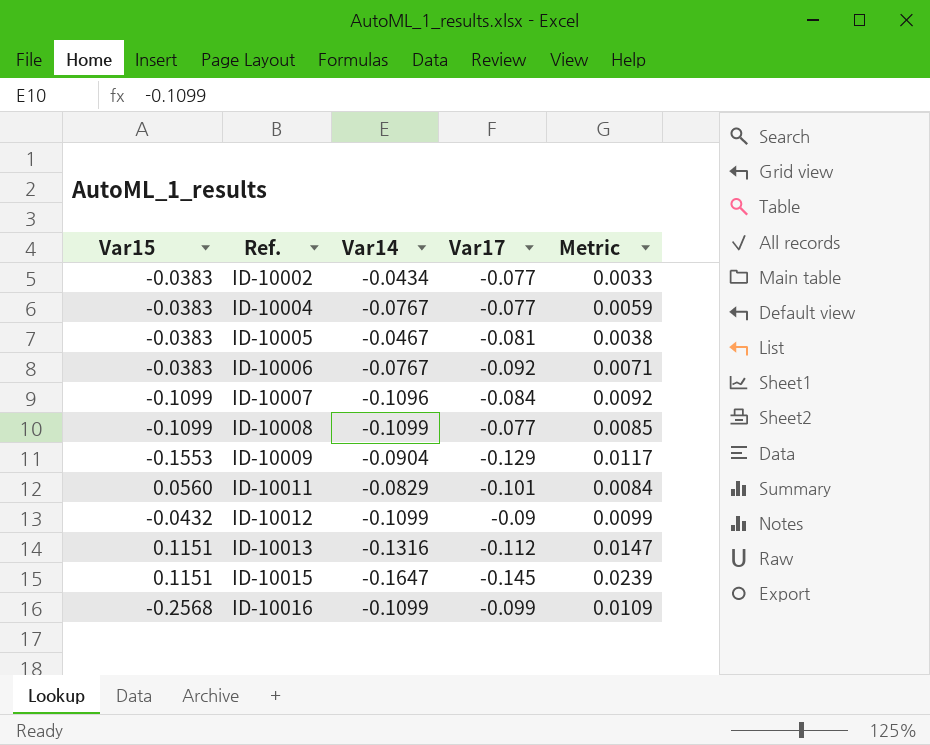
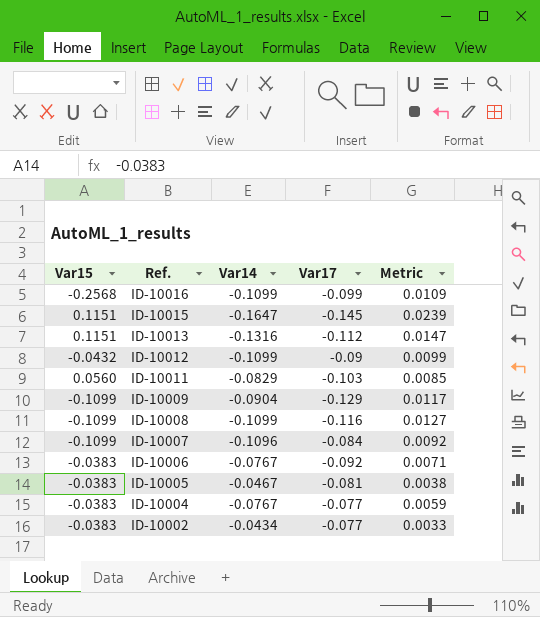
row order: Ref. ascending -> Ref. descending
ID-10011 | Var17: -0.101 -> -0.103
ID-10011 | Metric: 0.0084 -> 0.0085
ID-10009 | Var15: -0.1553 -> -0.1099
ID-10008 | Var17: -0.077 -> -0.116
ID-10008 | Metric: 0.0085 -> 0.0127

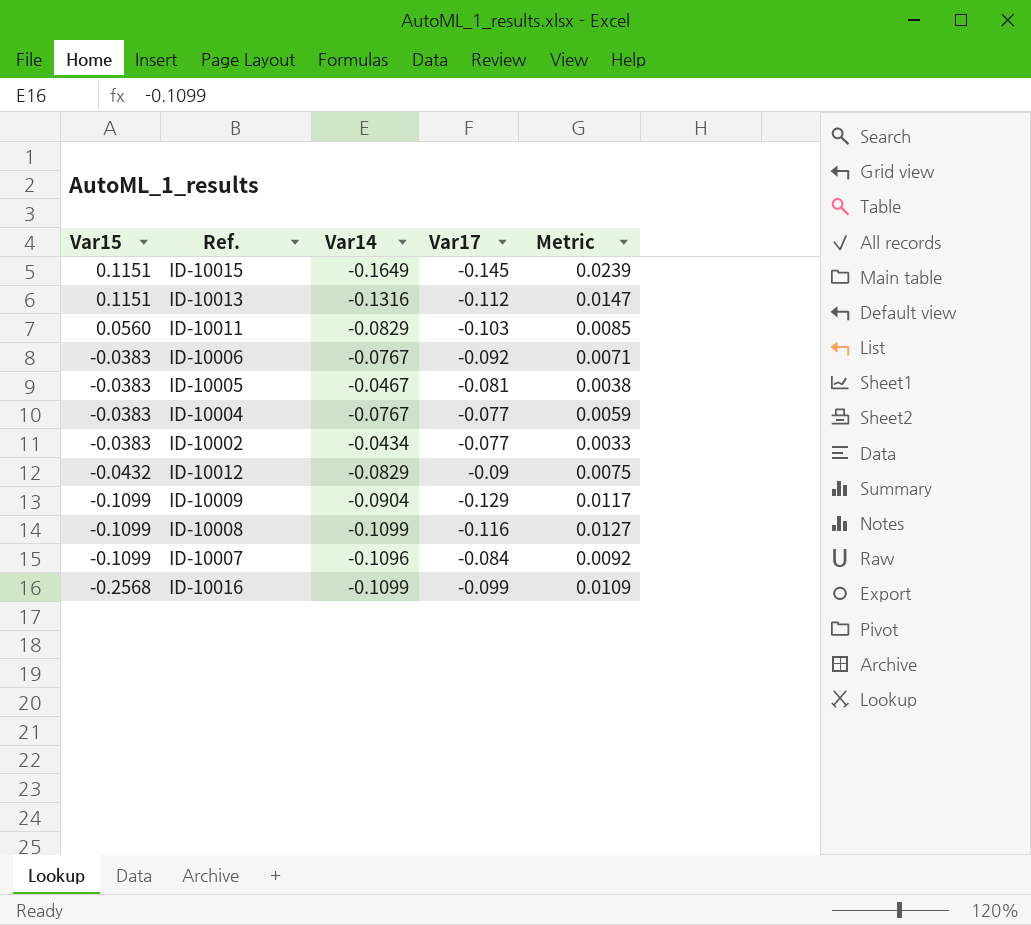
row order: Ref. descending -> Var15 descending
ID-10015 | Var14: -0.1647 -> -0.1649
ID-10012 | Var14: -0.1099 -> -0.0829
ID-10012 | Metric: 0.0099 -> 0.0075

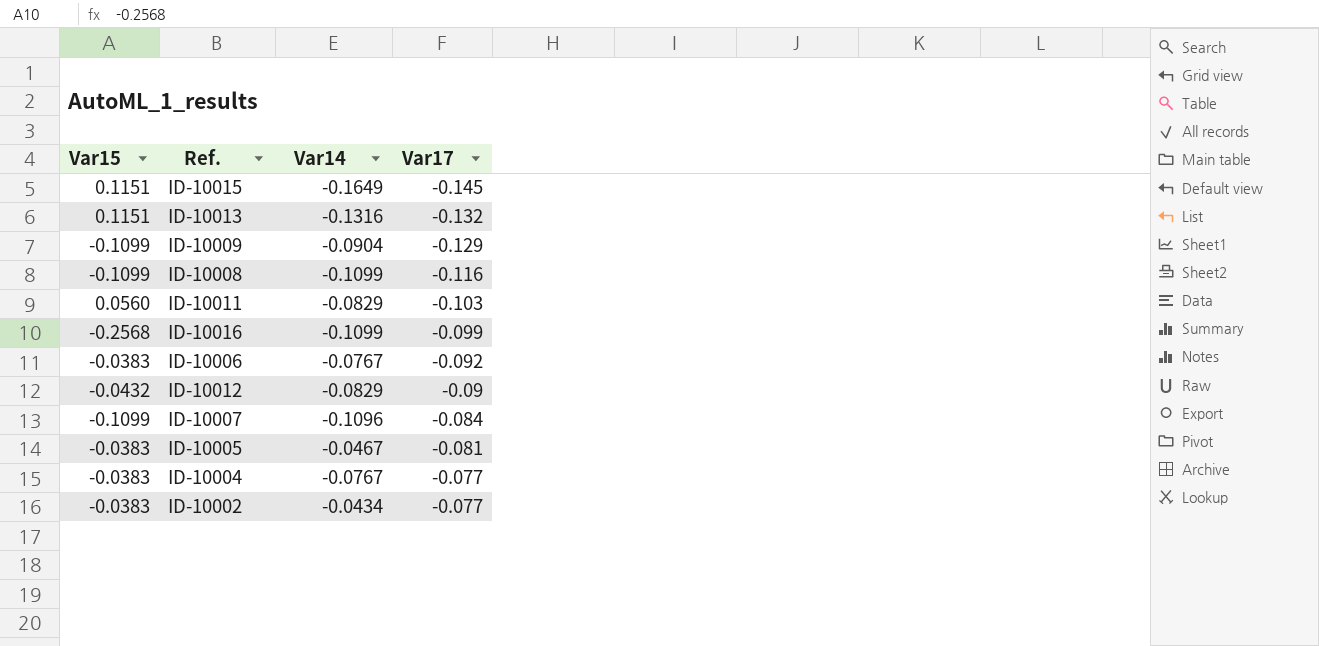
row order: Var15 descending -> Var17 ascending
column Metric | formula: [Var14] * [Var17] -> none
ID-10013 | Var17: -0.112 -> -0.132

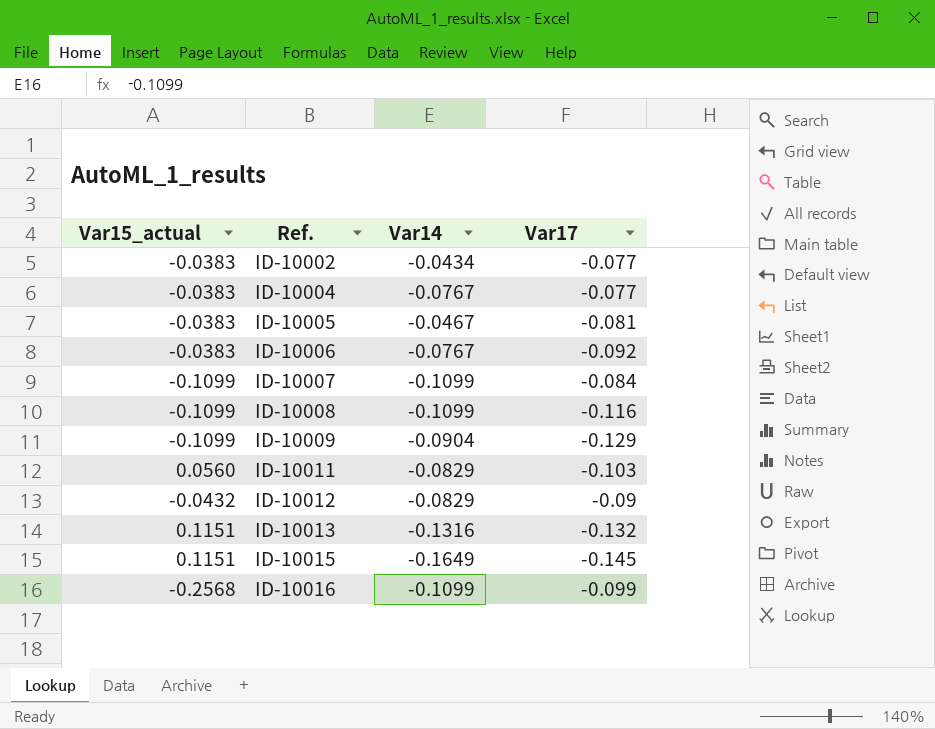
row order: Var17 ascending -> Ref. ascending
column name: Var15 -> Var15_actual
ID-10007 | Var14: -0.1096 -> -0.1099

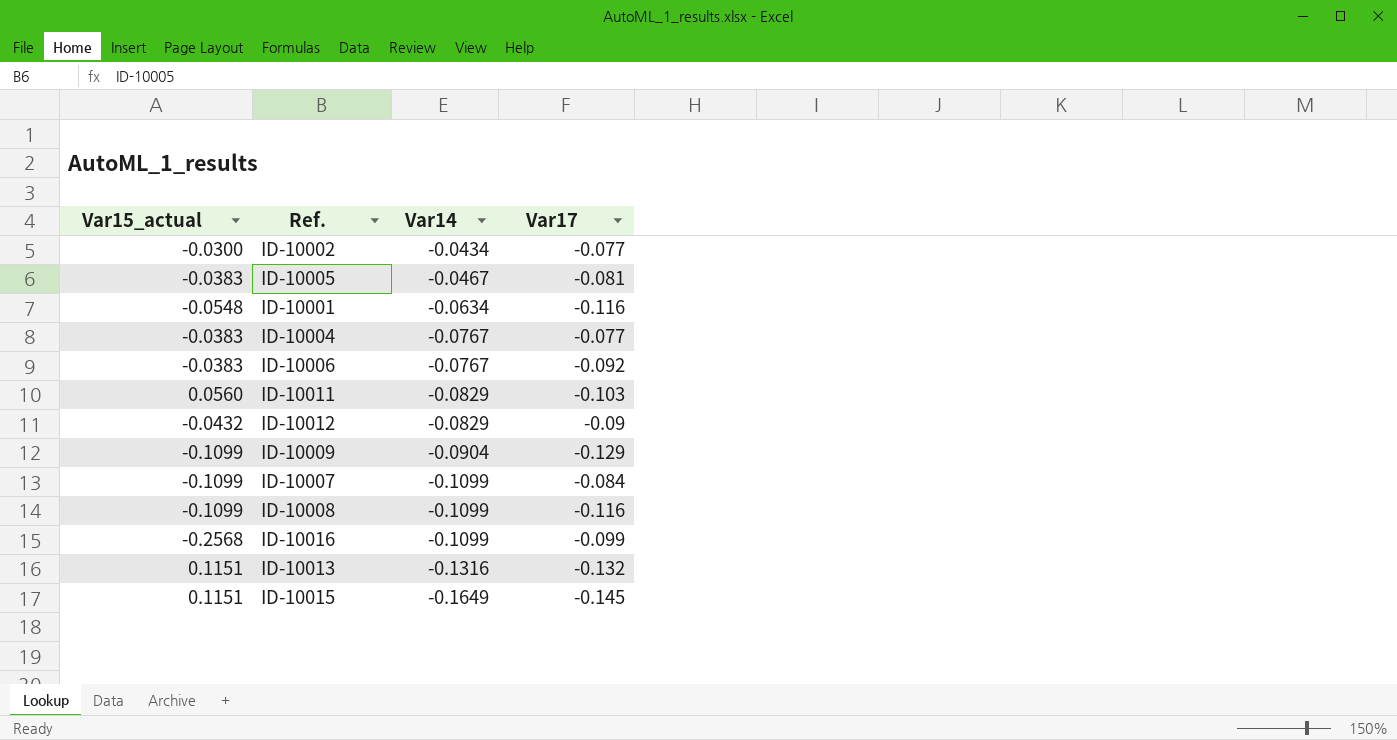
row order: Ref. ascending -> Var14 descending
ID-10002 | Var15_actual: -0.0383 -> -0.0300
row ID-10001: none -> -0.0548 | -0.0634 | -0.116

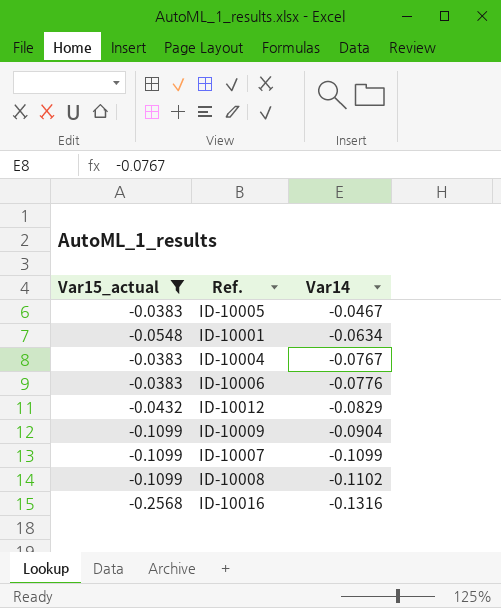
filter: none -> Var15_actual <= -0.0383
column Var17 | position: 4 -> none
ID-10006 | Var14: -0.0767 -> -0.0776
ID-10008 | Var14: -0.1099 -> -0.1102
ID-10016 | Var14: -0.1099 -> -0.1316

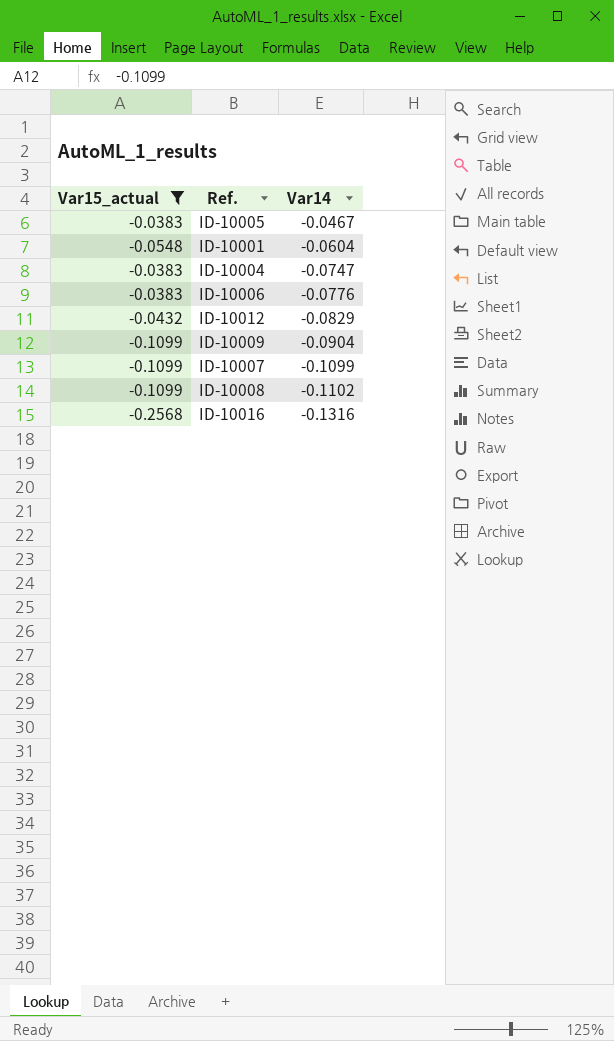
ID-10001 | Var14: -0.0634 -> -0.0604
ID-10004 | Var14: -0.0767 -> -0.0747

